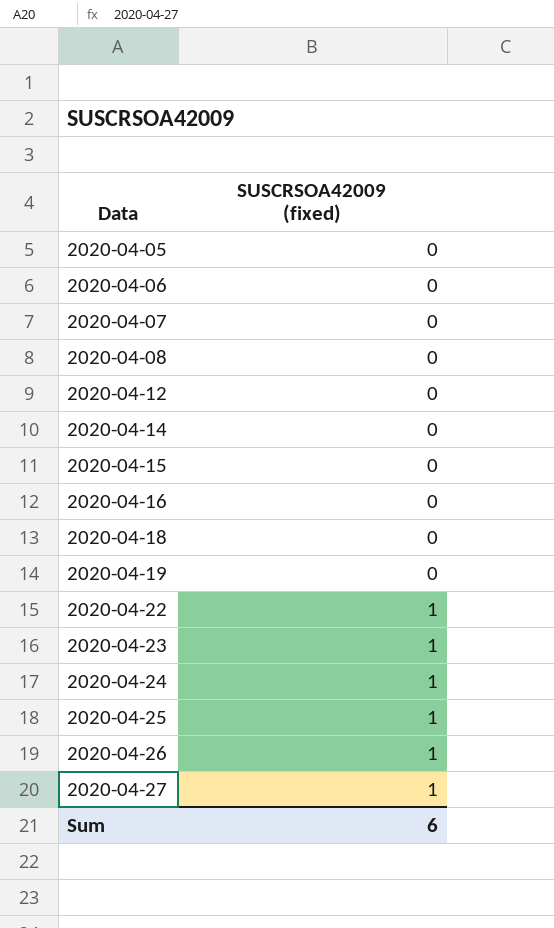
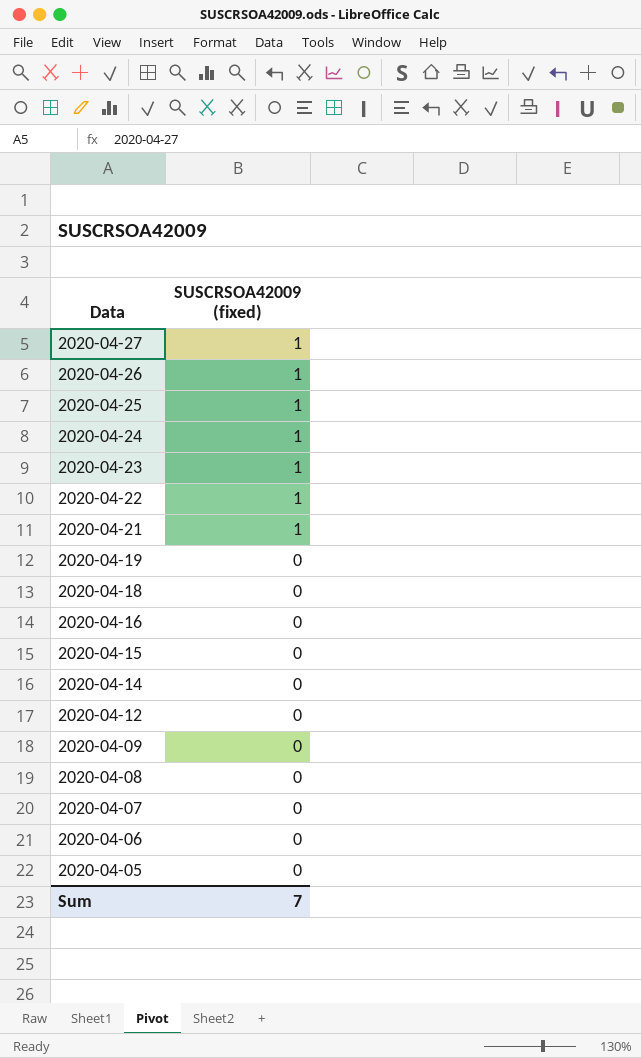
row order: Data ascending -> Data descending
row 2020-04-21: none -> 1
row 2020-04-09: none -> 0
Sum | SUSCRSOA42009 (fixed): 6 -> 7

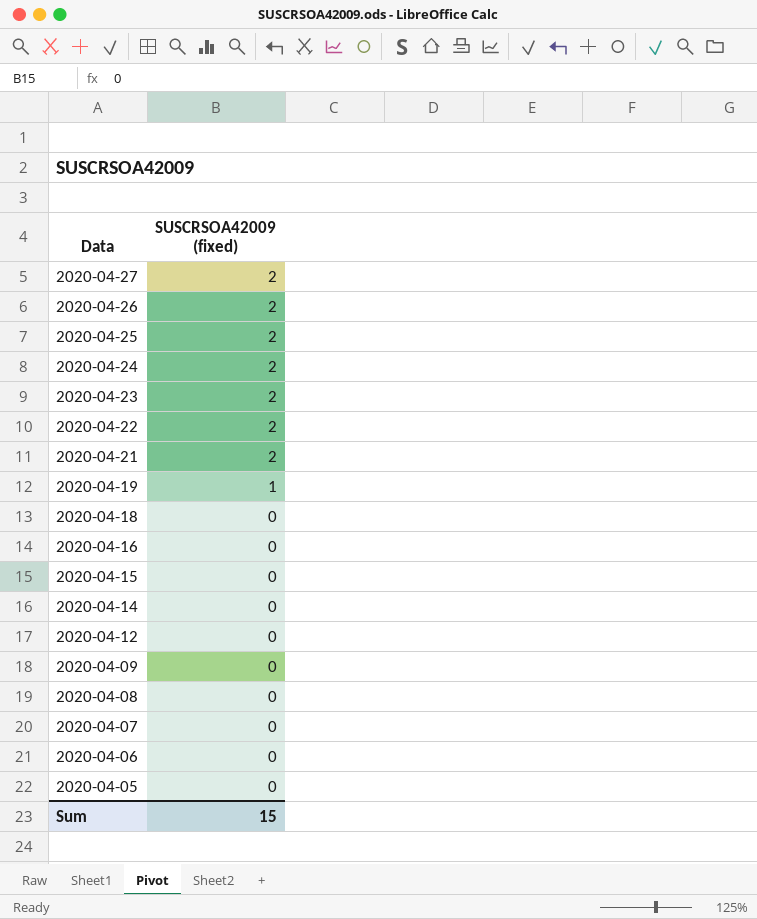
2020-04-27 | SUSCRSOA42009 (fixed): 1 -> 2
2020-04-26 | SUSCRSOA42009 (fixed): 1 -> 2
2020-04-25 | SUSCRSOA42009 (fixed): 1 -> 2
2020-04-24 | SUSCRSOA42009 (fixed): 1 -> 2
2020-04-23 | SUSCRSOA42009 (fixed): 1 -> 2
2020-04-22 | SUSCRSOA42009 (fixed): 1 -> 2
2020-04-21 | SUSCRSOA42009 (fixed): 1 -> 2
2020-04-19 | SUSCRSOA42009 (fixed): 0 -> 1
Sum | SUSCRSOA42009 (fixed): 7 -> 15

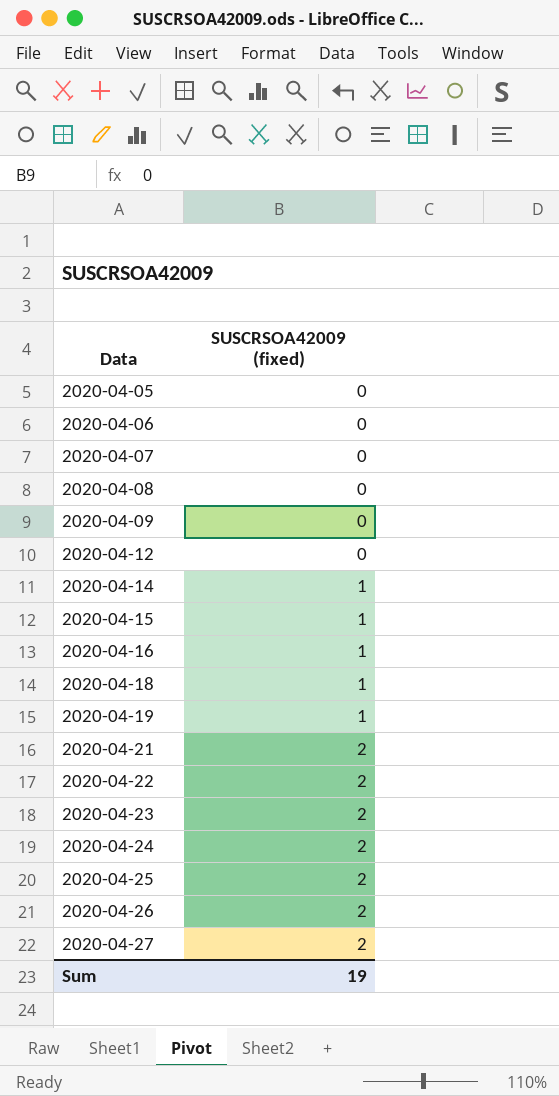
row order: Data descending -> Data ascending
2020-04-14 | SUSCRSOA42009 (fixed): 0 -> 1
2020-04-15 | SUSCRSOA42009 (fixed): 0 -> 1
2020-04-16 | SUSCRSOA42009 (fixed): 0 -> 1
2020-04-18 | SUSCRSOA42009 (fixed): 0 -> 1
Sum | SUSCRSOA42009 (fixed): 15 -> 19

